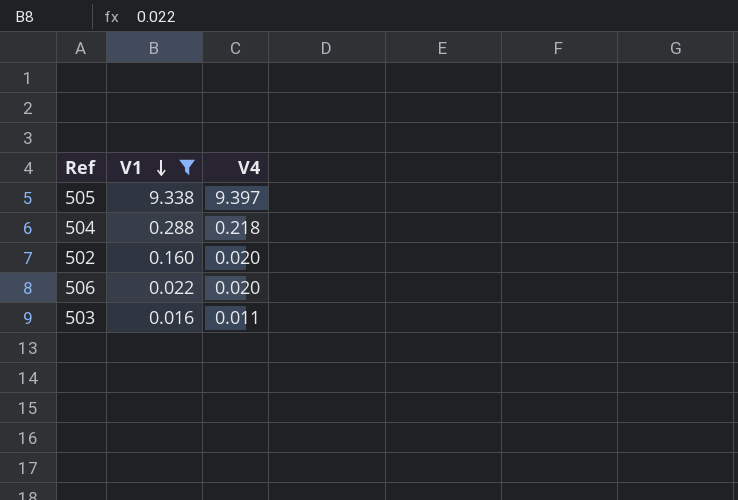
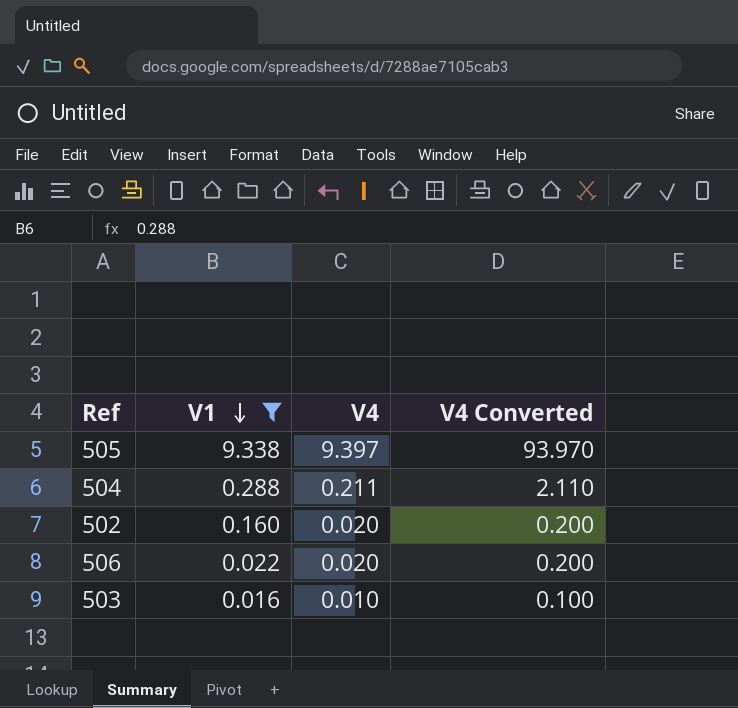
column V4 Converted | formula: none -> [V4] * 10
504 | V4: 0.218 -> 0.211
503 | V4: 0.011 -> 0.010

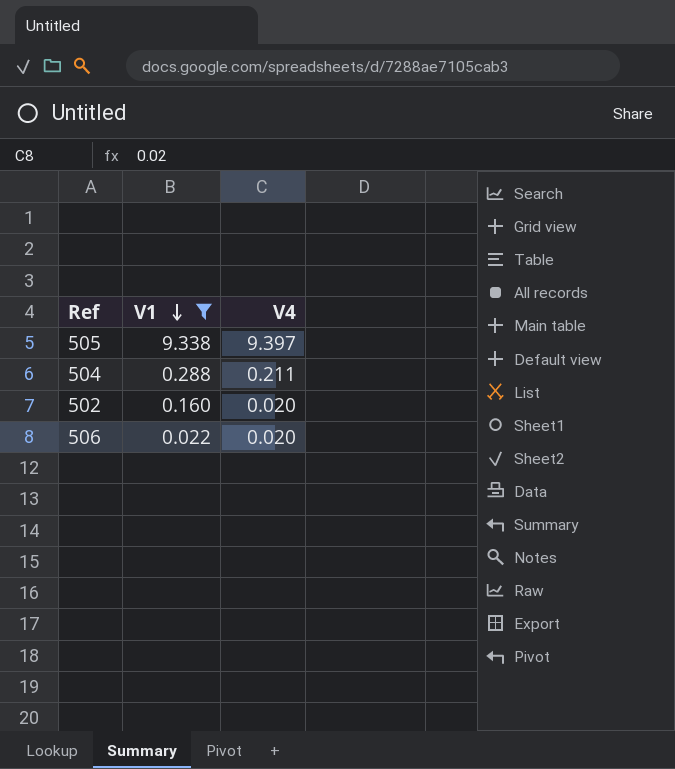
column V4 Converted | formula: [V4] * 10 -> none
row 503: 0.016 | 0.010 | 0.100 -> none

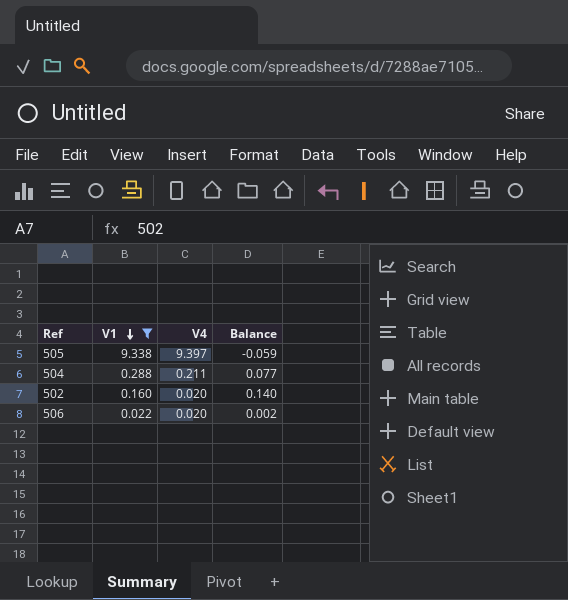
column Balance | formula: none -> [V1] - [V4]

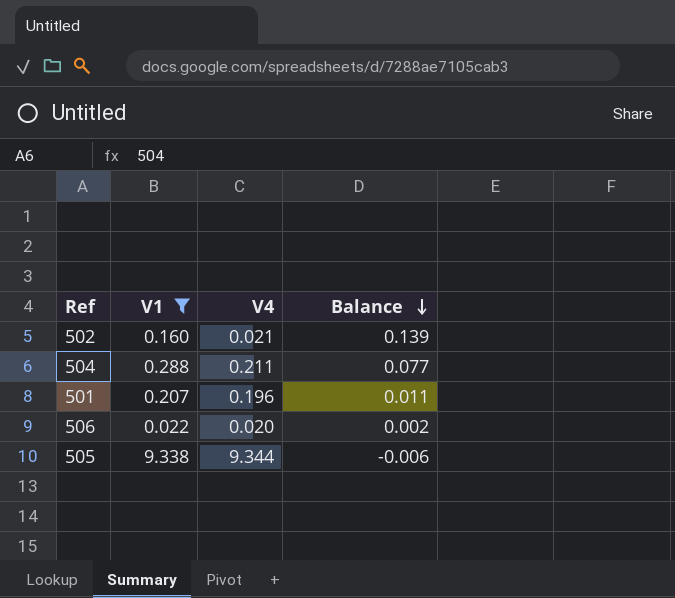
row order: V1 descending -> Balance descending
502 | V4: 0.020 -> 0.021
502 | Balance: 0.140 -> 0.139
row 501: none -> 0.207 | 0.196 | 0.011
505 | V4: 9.397 -> 9.344
505 | Balance: -0.059 -> -0.006

